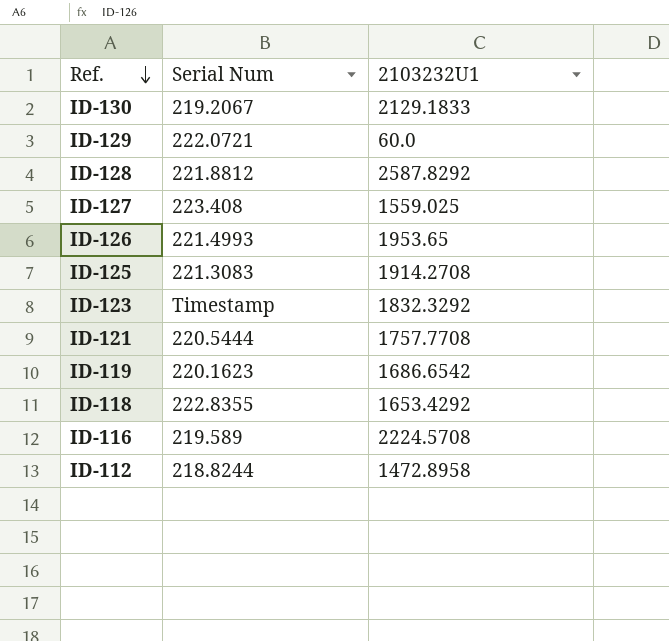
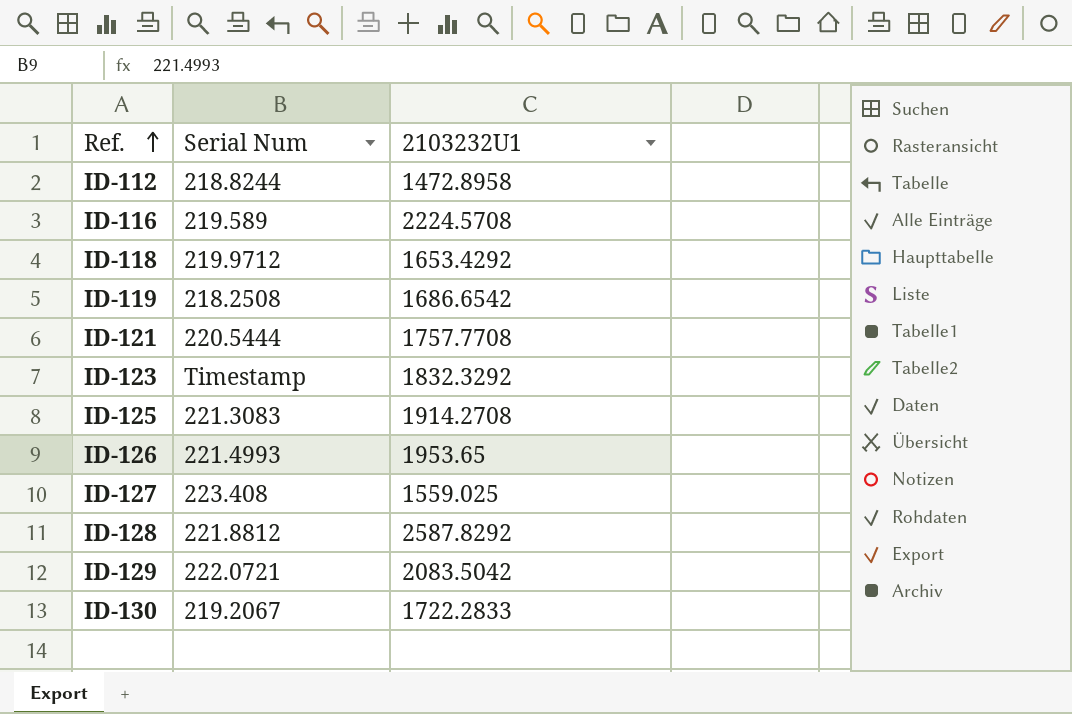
row order: Ref. descending -> Ref. ascending
ID-118 | Serial Num: 222.8355 -> 219.9712
ID-119 | Serial Num: 220.1623 -> 218.2508
ID-129 | 2103232U1: 60.0 -> 2083.5042
ID-130 | 2103232U1: 2129.1833 -> 1722.2833

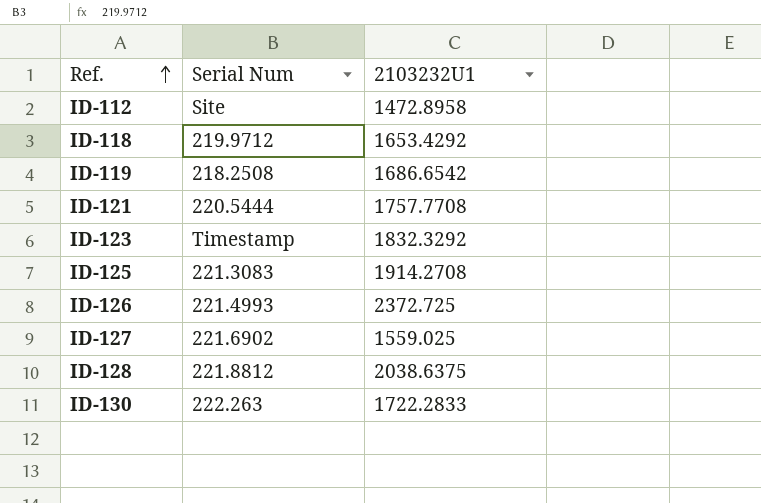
row ID-116: 219.589 | 2224.5708 -> none
row ID-129: 222.0721 | 2083.5042 -> none
ID-112 | Serial Num: 218.8244 -> Site
ID-126 | 2103232U1: 1953.65 -> 2372.725
ID-127 | Serial Num: 223.408 -> 221.6902
ID-128 | 2103232U1: 2587.8292 -> 2038.6375
ID-130 | Serial Num: 219.2067 -> 222.263

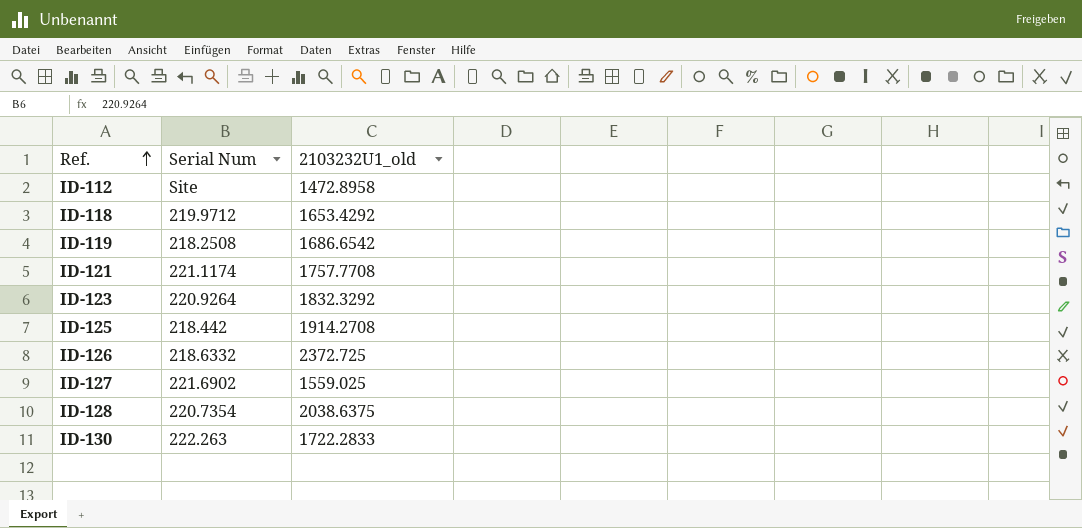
column name: 2103232U1 -> 2103232U1_old
ID-121 | Serial Num: 220.5444 -> 221.1174
ID-123 | Serial Num: Timestamp -> 220.9264
ID-125 | Serial Num: 221.3083 -> 218.442
ID-126 | Serial Num: 221.4993 -> 218.6332
ID-128 | Serial Num: 221.8812 -> 220.7354

